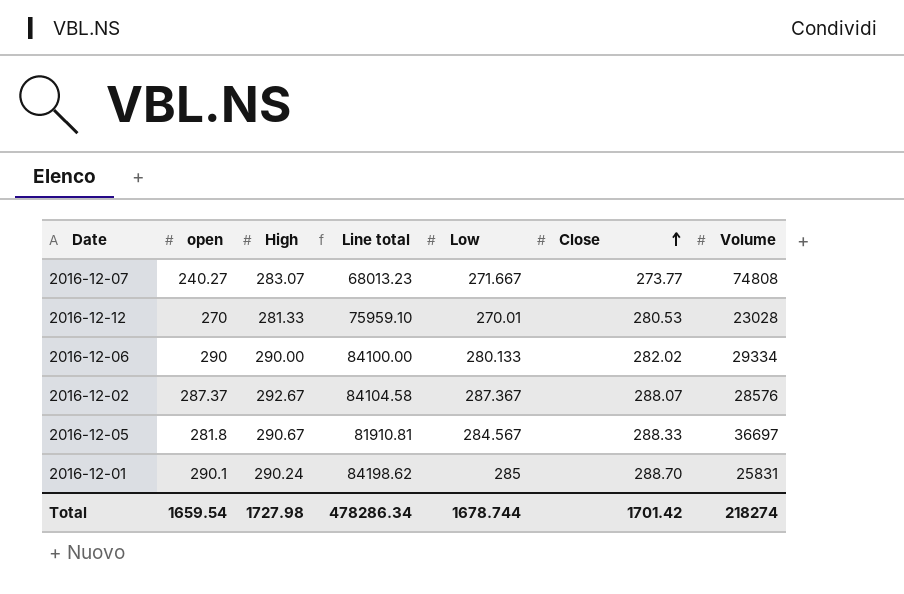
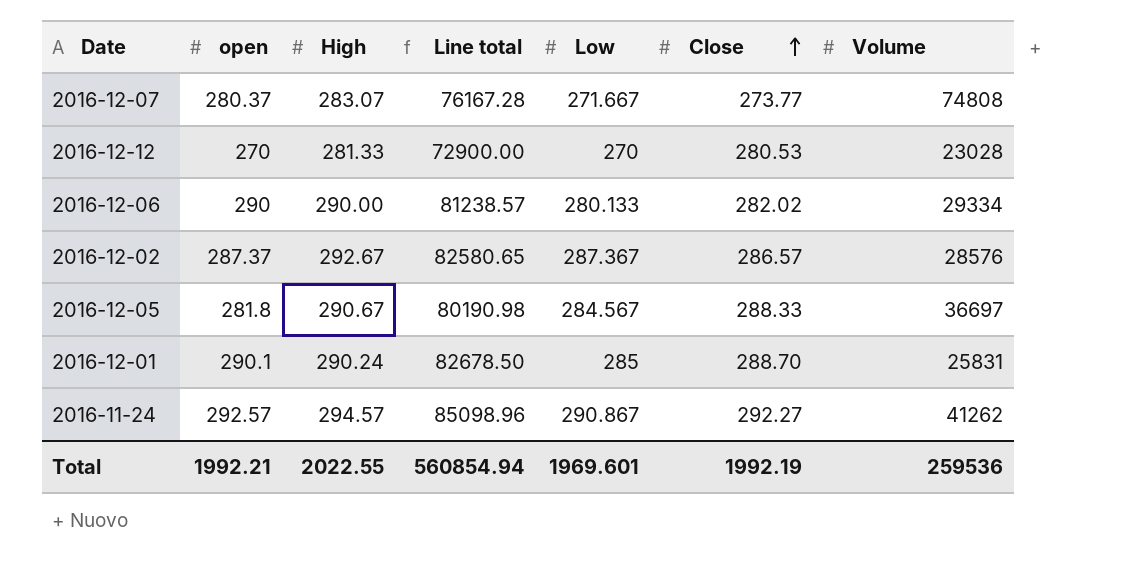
column Line total | formula: [open] * [High] -> [open] * [Low]
2016-12-07 | open: 240.27 -> 280.37
2016-12-12 | Low: 270.01 -> 270
2016-12-02 | Close: 288.07 -> 286.57
row 2016-11-24: none -> 292.57 | 294.57 | 85098.96 | 290.867 | 292.27 | 41262
Total | open: 1659.54 -> 1992.21
Total | High: 1727.98 -> 2022.55
Total | Line total: 478286.34 -> 560854.94
Total | Low: 1678.744 -> 1969.601
Total | Close: 1701.42 -> 1992.19
Total | Volume: 218274 -> 259536

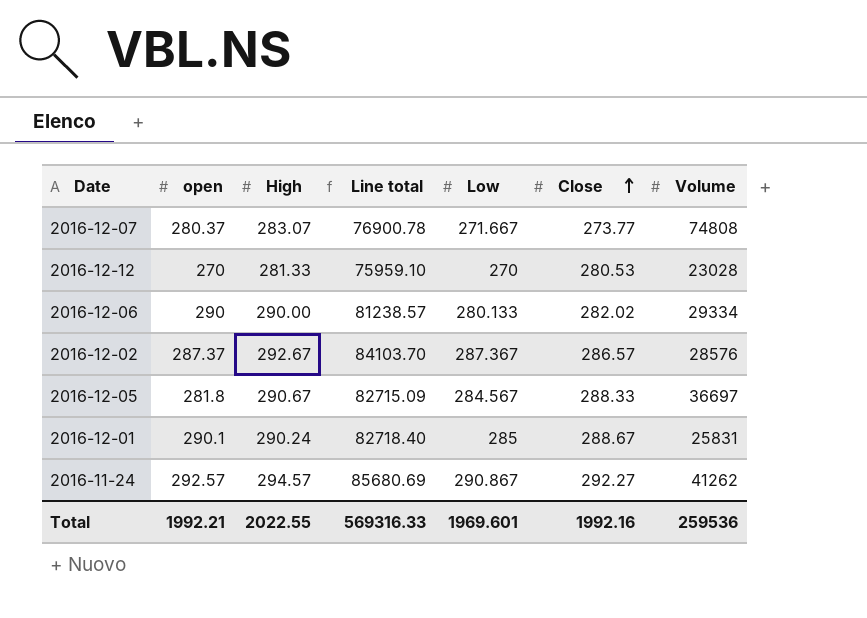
column Line total | formula: [open] * [Low] -> [High] * [Low]
2016-12-01 | Close: 288.70 -> 288.67
Total | Line total: 560854.94 -> 569316.33
Total | Close: 1992.19 -> 1992.16

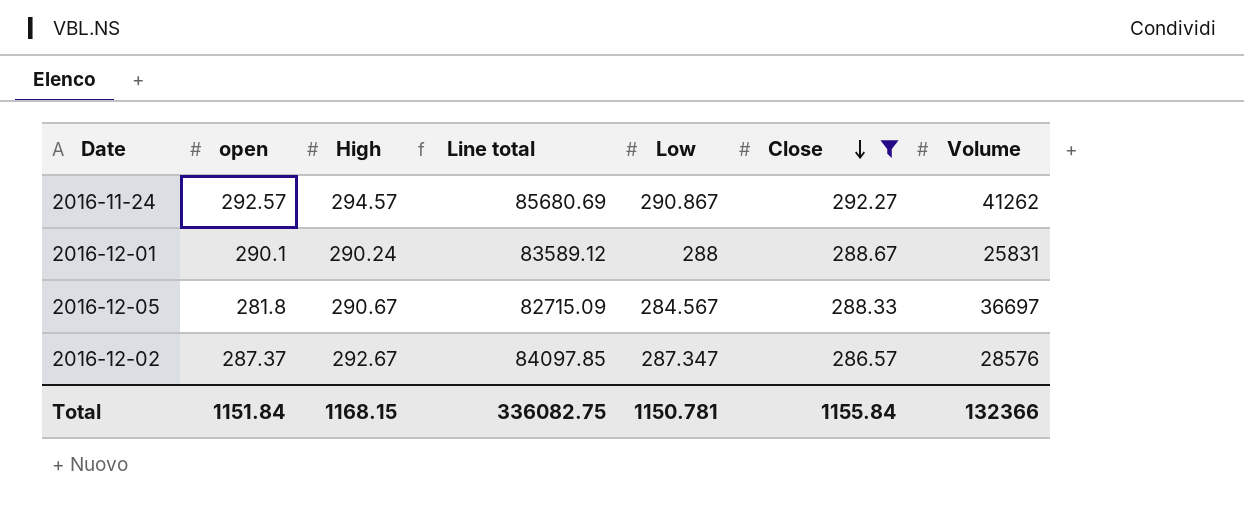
filter: none -> Close >= 286.57
row order: Close ascending -> Close descending
2016-12-01 | Line total: 82718.40 -> 83589.12
2016-12-01 | Low: 285 -> 288
2016-12-02 | Line total: 84103.70 -> 84097.85
2016-12-02 | Low: 287.367 -> 287.347
Total | open: 1992.21 -> 1151.84
Total | High: 2022.55 -> 1168.15
Total | Line total: 569316.33 -> 336082.75
Total | Low: 1969.601 -> 1150.781
Total | Close: 1992.16 -> 1155.84
Total | Volume: 259536 -> 132366

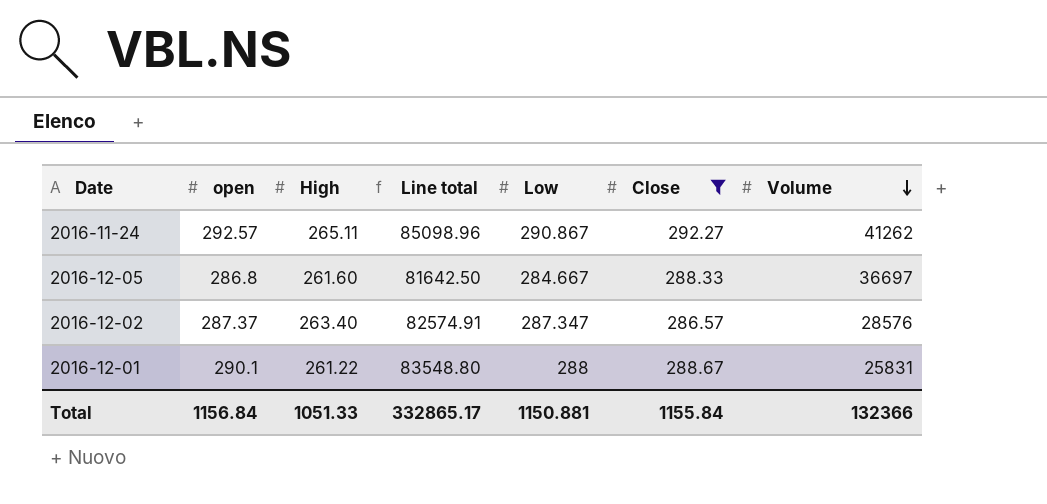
row order: Close descending -> Volume descending
column Line total | formula: [High] * [Low] -> [open] * [Low]
2016-11-24 | High: 294.57 -> 265.11
2016-12-05 | open: 281.8 -> 286.8
2016-12-05 | High: 290.67 -> 261.60
2016-12-05 | Low: 284.567 -> 284.667
2016-12-02 | High: 292.67 -> 263.40
2016-12-01 | High: 290.24 -> 261.22
Total | open: 1151.84 -> 1156.84
Total | High: 1168.15 -> 1051.33
Total | Line total: 336082.75 -> 332865.17
Total | Low: 1150.781 -> 1150.881

